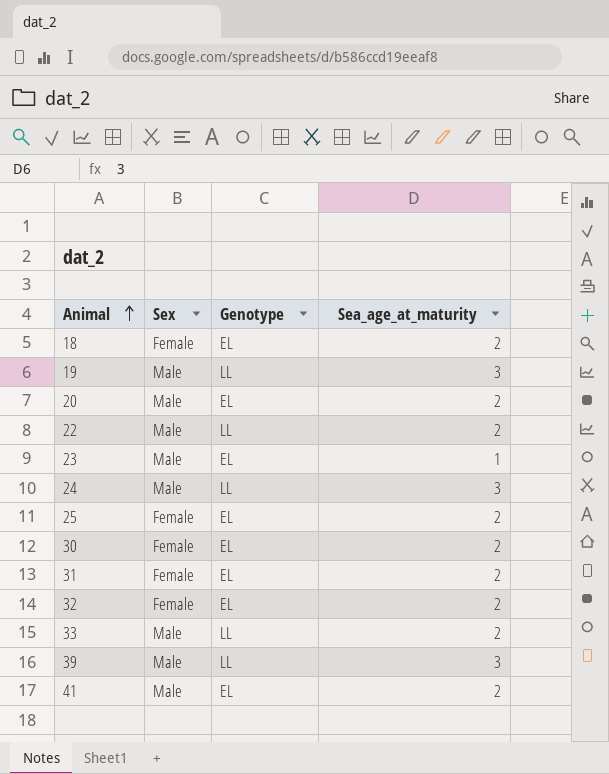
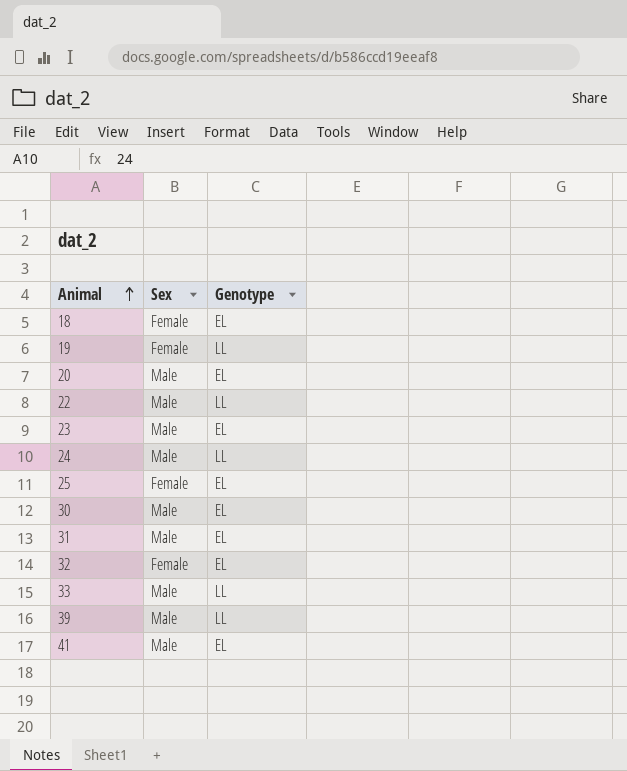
column Sea_age_at_maturity | position: 4 -> none
19 | Sex: Male -> Female
30 | Sex: Female -> Male
31 | Sex: Female -> Male

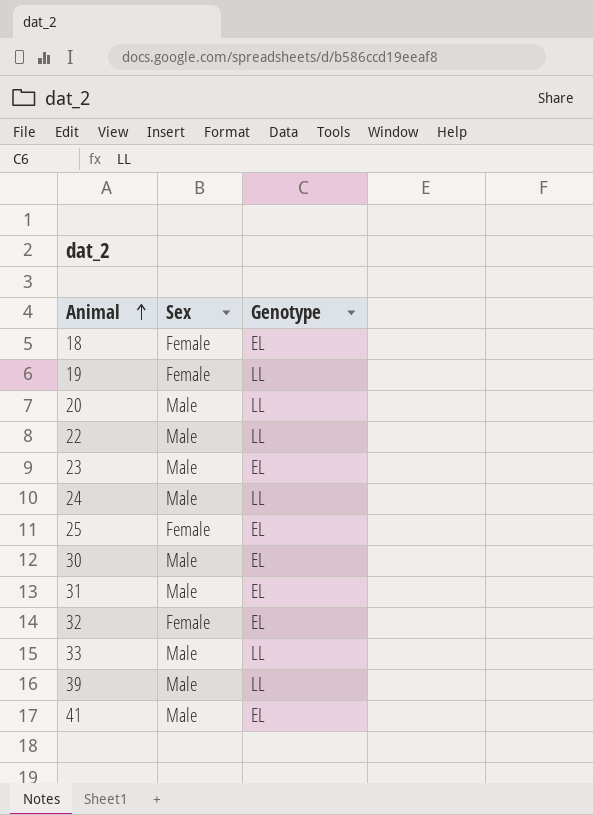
20 | Genotype: EL -> LL

